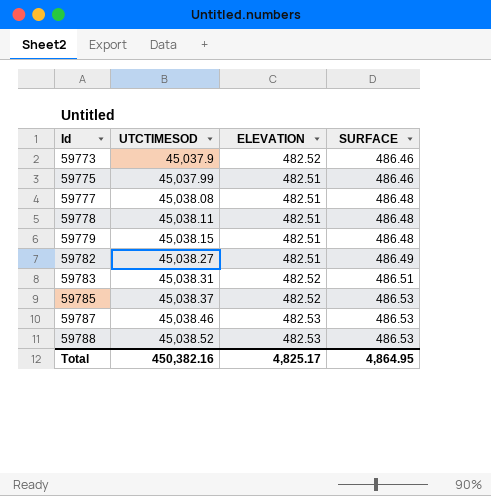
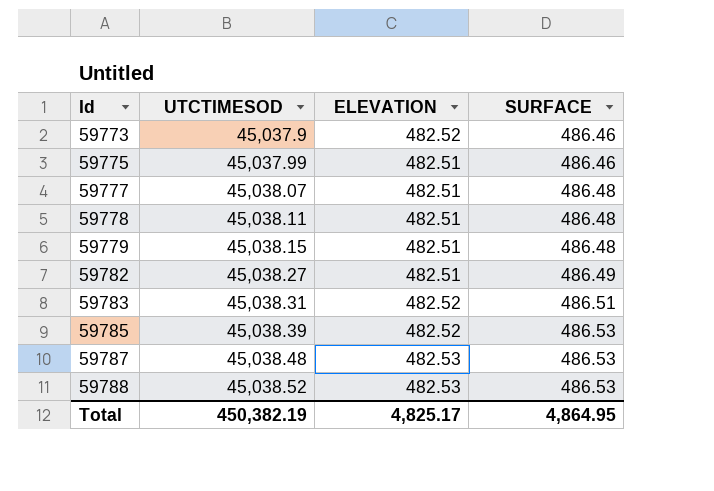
59777 | UTCTIMESOD: 45,038.08 -> 45,038.07
59785 | UTCTIMESOD: 45,038.37 -> 45,038.39
59787 | UTCTIMESOD: 45,038.46 -> 45,038.48
Total | UTCTIMESOD: 450,382.16 -> 450,382.19

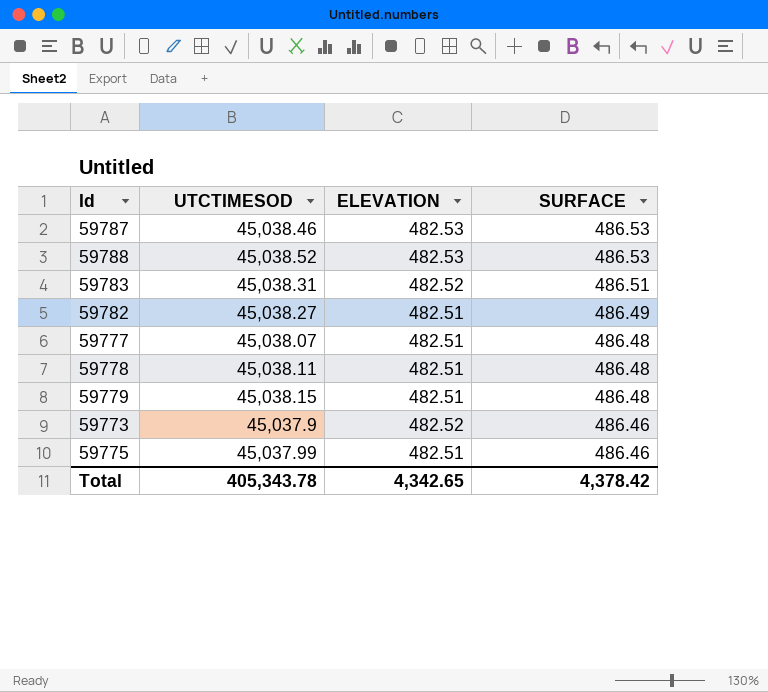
row order: Id ascending -> SURFACE descending
row 59785: 45,038.39 | 482.52 | 486.53 -> none
59787 | UTCTIMESOD: 45,038.48 -> 45,038.46
Total | UTCTIMESOD: 450,382.19 -> 405,343.78
Total | ELEVATION: 4,825.17 -> 4,342.65
Total | SURFACE: 4,864.95 -> 4,378.42

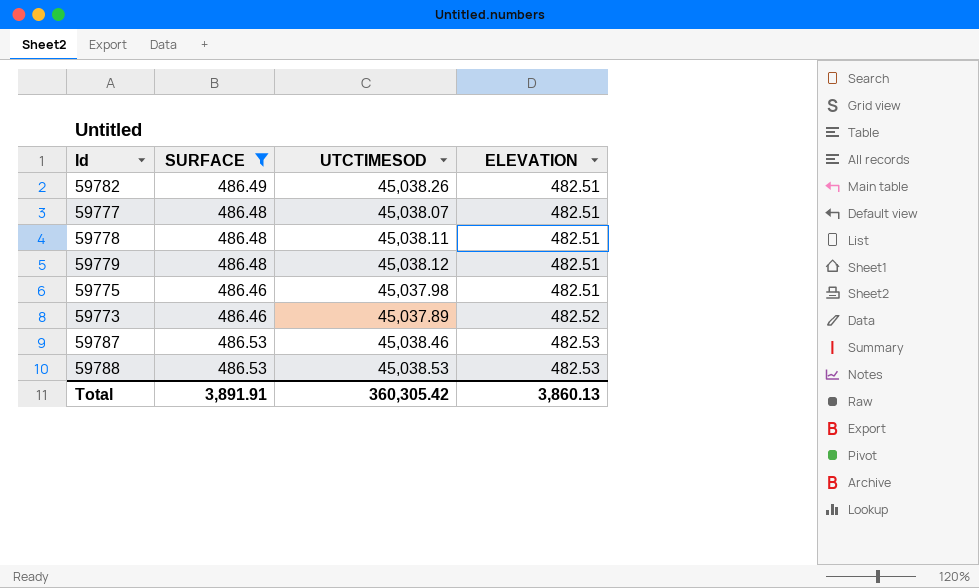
filter: none -> SURFACE != 486.51
row order: SURFACE descending -> ELEVATION ascending
column SURFACE | position: 4 -> 2
59782 | UTCTIMESOD: 45,038.27 -> 45,038.26
59779 | UTCTIMESOD: 45,038.15 -> 45,038.12
59775 | UTCTIMESOD: 45,037.99 -> 45,037.98
59773 | UTCTIMESOD: 45,037.9 -> 45,037.89
59788 | UTCTIMESOD: 45,038.52 -> 45,038.53
Total | SURFACE: 4,378.42 -> 3,891.91
Total | UTCTIMESOD: 405,343.78 -> 360,305.42
Total | ELEVATION: 4,342.65 -> 3,860.13

